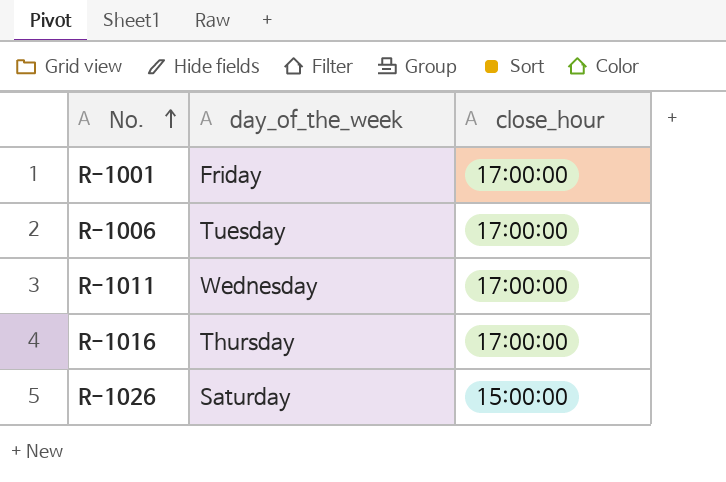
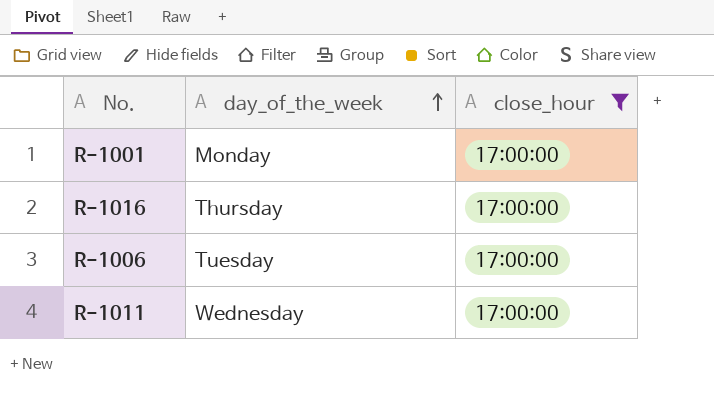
filter: none -> close_hour = 17:00:00
row order: No. ascending -> day_of_the_week ascending
R-1001 | day_of_the_week: Friday -> Monday

